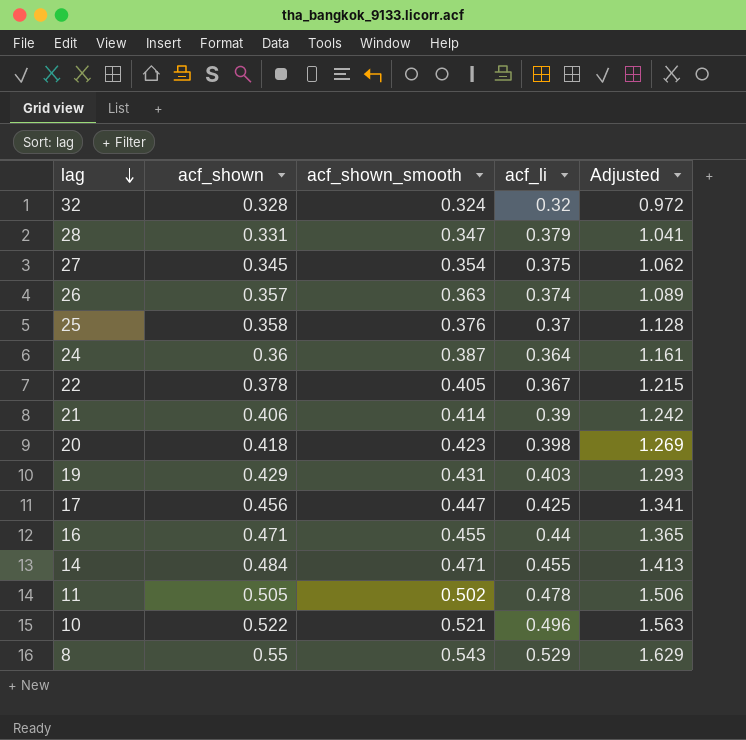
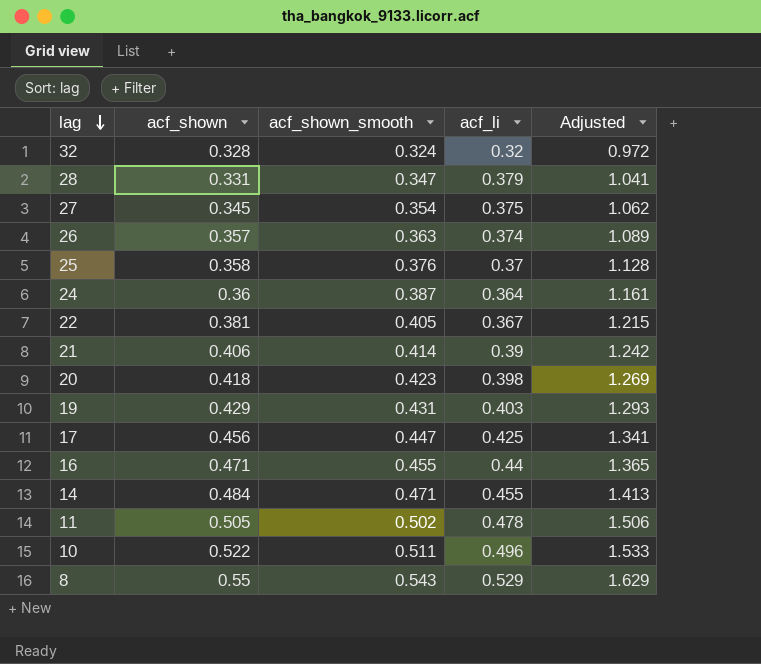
22 | acf_shown: 0.378 -> 0.381
10 | acf_shown_smooth: 0.521 -> 0.511
10 | Adjusted: 1.563 -> 1.533

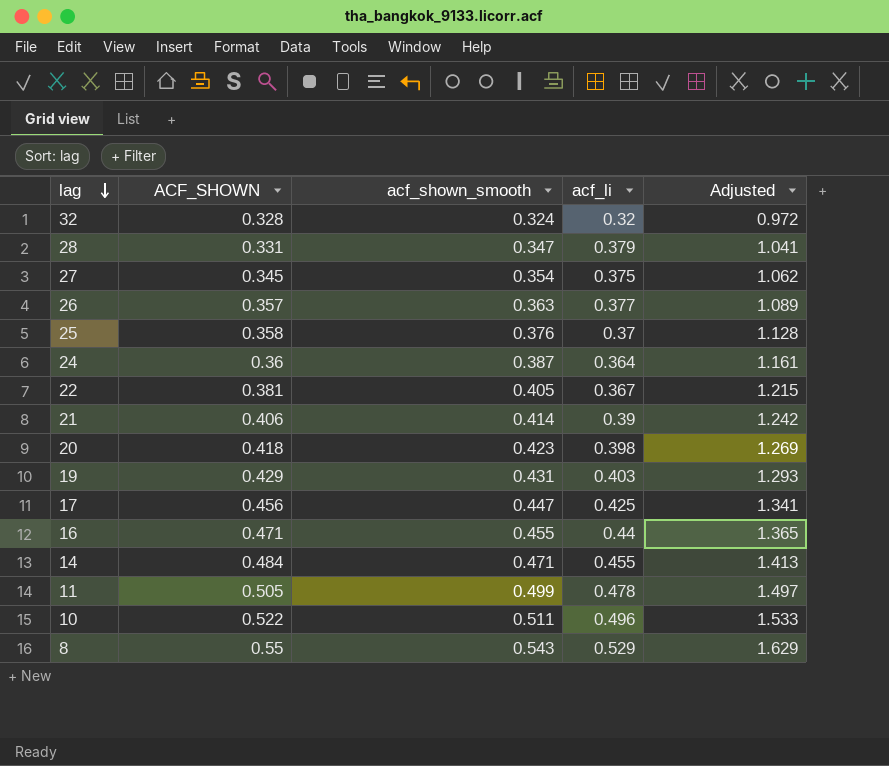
column name: acf_shown -> ACF_SHOWN
26 | acf_li: 0.374 -> 0.377
11 | acf_shown_smooth: 0.502 -> 0.499
11 | Adjusted: 1.506 -> 1.497

